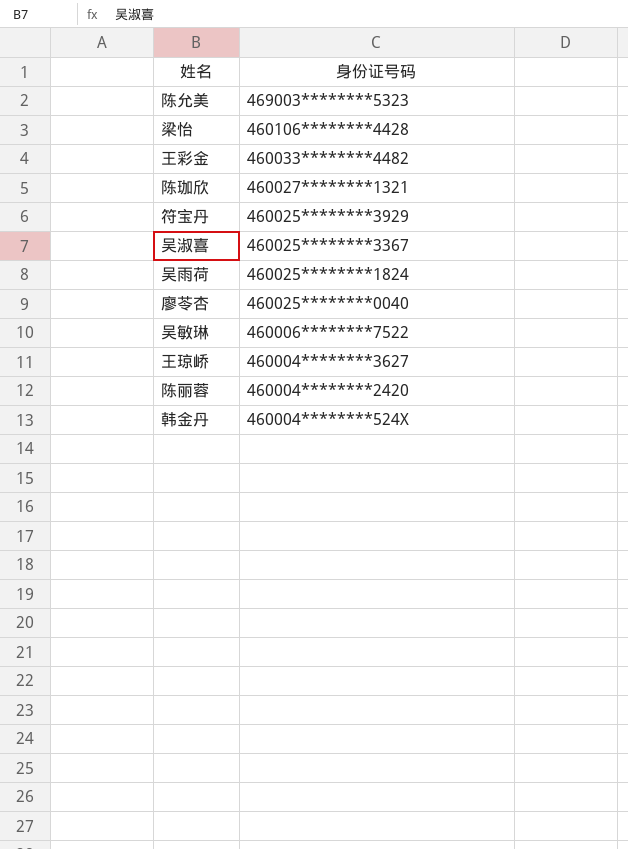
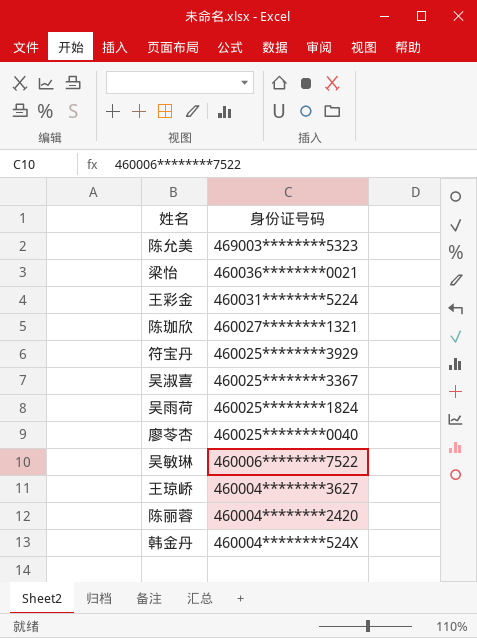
梁怡 | 身份证号码: 460106********4428 -> 460036********0021
王彩金 | 身份证号码: 460033********4482 -> 460031********5224

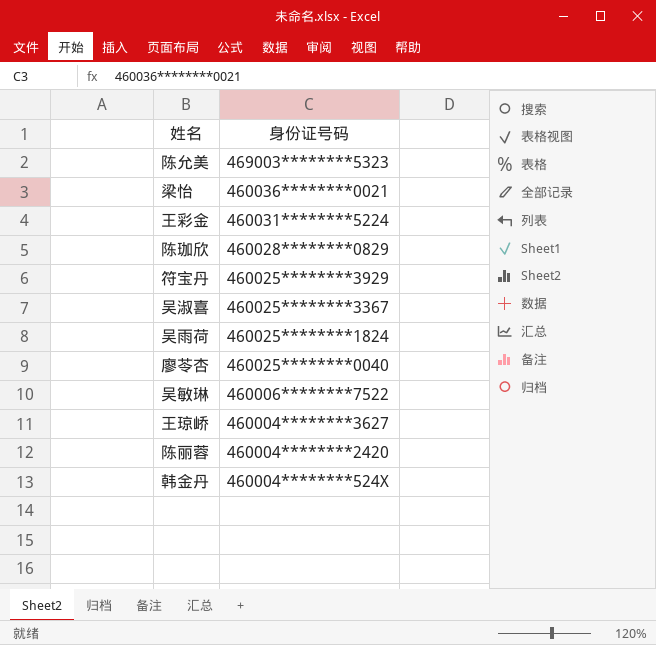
陈珈欣 | 身份证号码: 460027********1321 -> 460028********0829

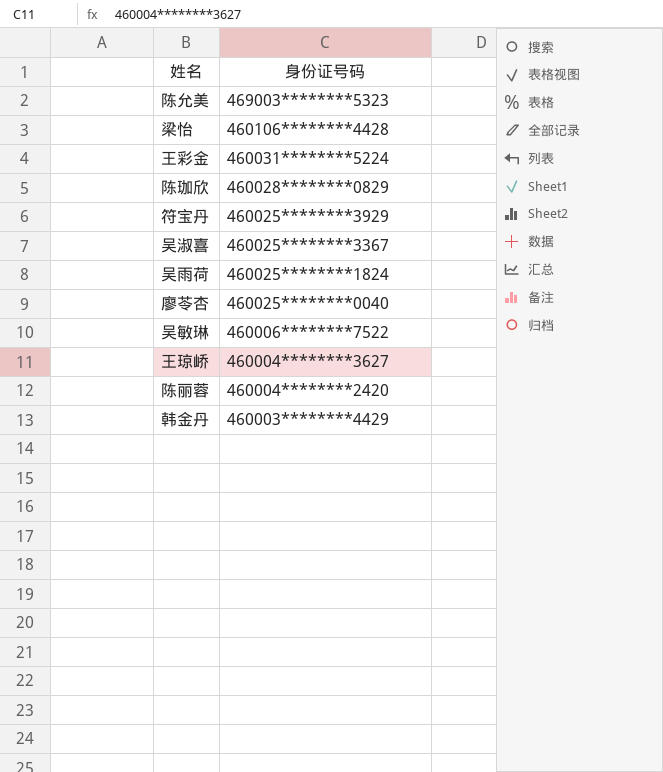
梁怡 | 身份证号码: 460036********0021 -> 460106********4428
韩金丹 | 身份证号码: 460004********524X -> 460003********4429

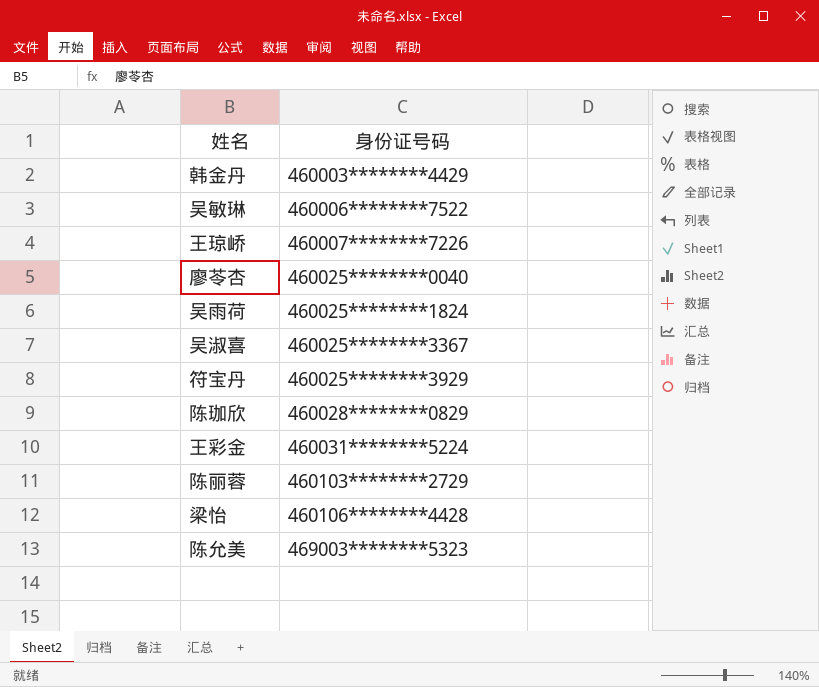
row order: 身份证号码 descending -> 身份证号码 ascending
王琼峤 | 身份证号码: 460004********3627 -> 460007********7226
陈丽蓉 | 身份证号码: 460004********2420 -> 460103********2729

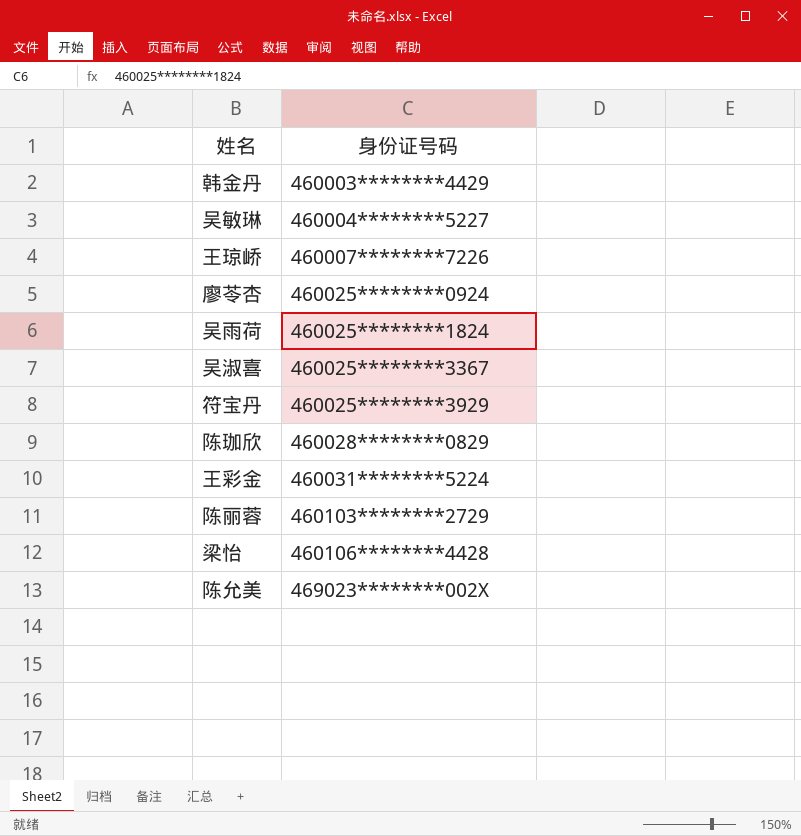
吴敏琳 | 身份证号码: 460006********7522 -> 460004********5227
廖苓杏 | 身份证号码: 460025********0040 -> 460025********0924
陈允美 | 身份证号码: 469003********5323 -> 469023********002X

